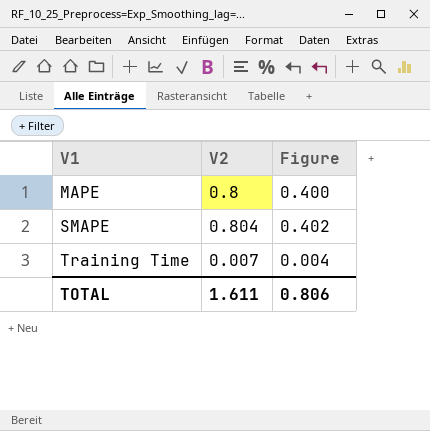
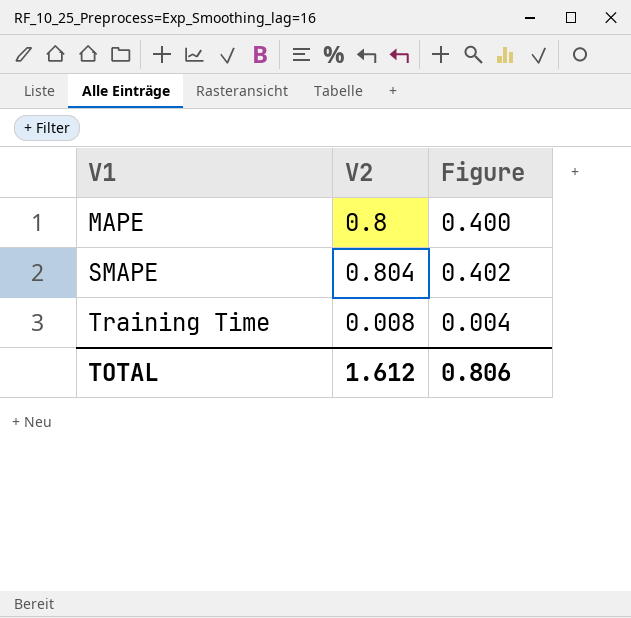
Training Time | V2: 0.007 -> 0.008
TOTAL | V2: 1.611 -> 1.612

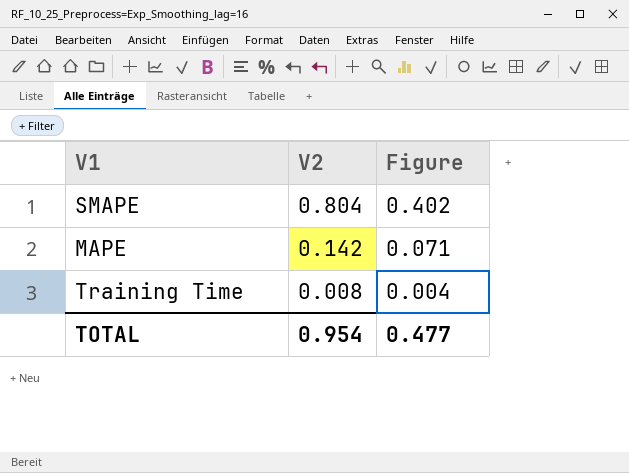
row order: V1 ascending -> V2 descending
MAPE | V2: 0.8 -> 0.142
MAPE | Figure: 0.400 -> 0.071
TOTAL | V2: 1.612 -> 0.954
TOTAL | Figure: 0.806 -> 0.477

